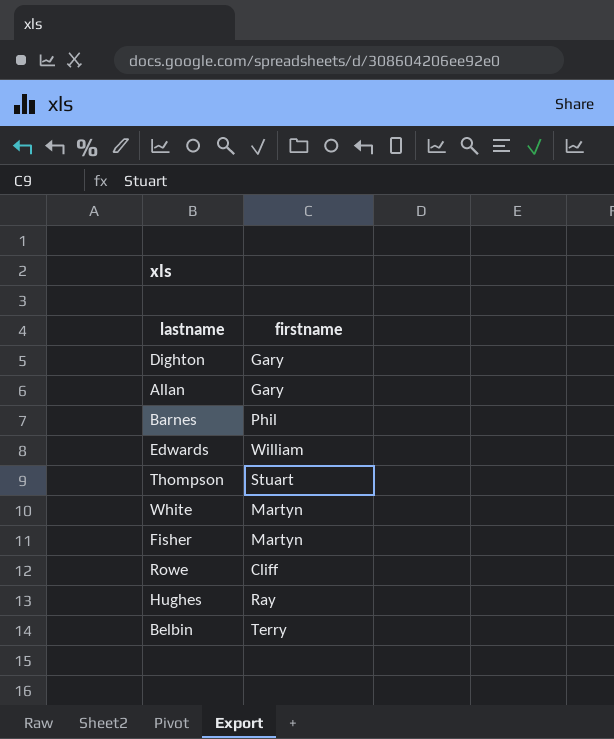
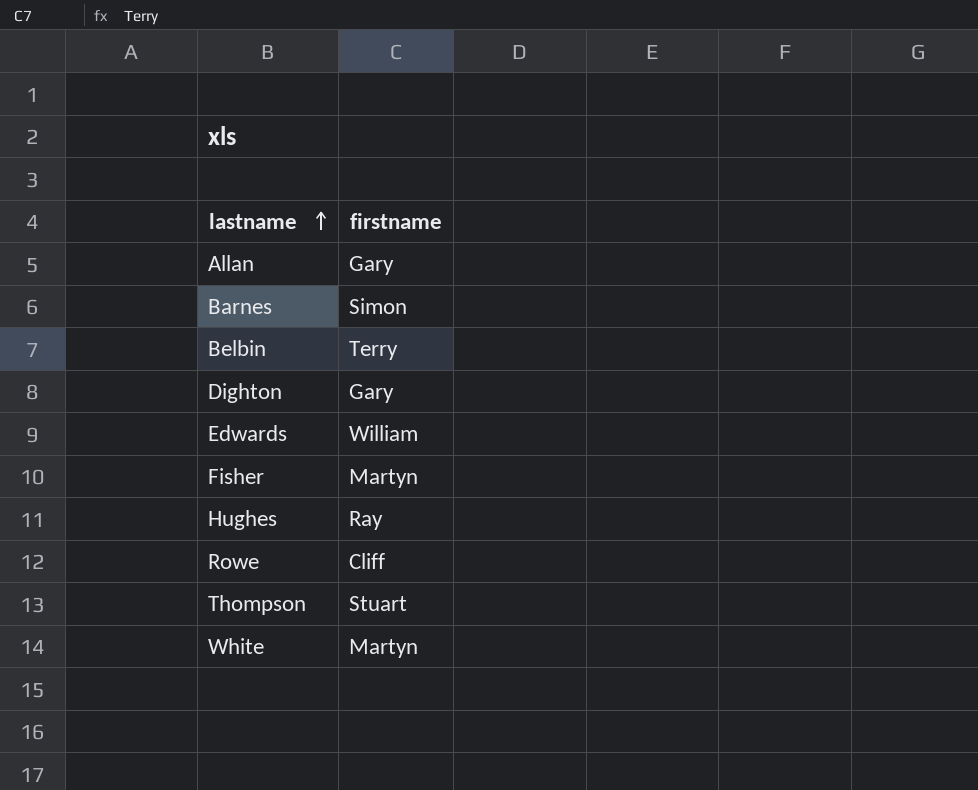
row order: none -> lastname ascending
Barnes | firstname: Phil -> Simon

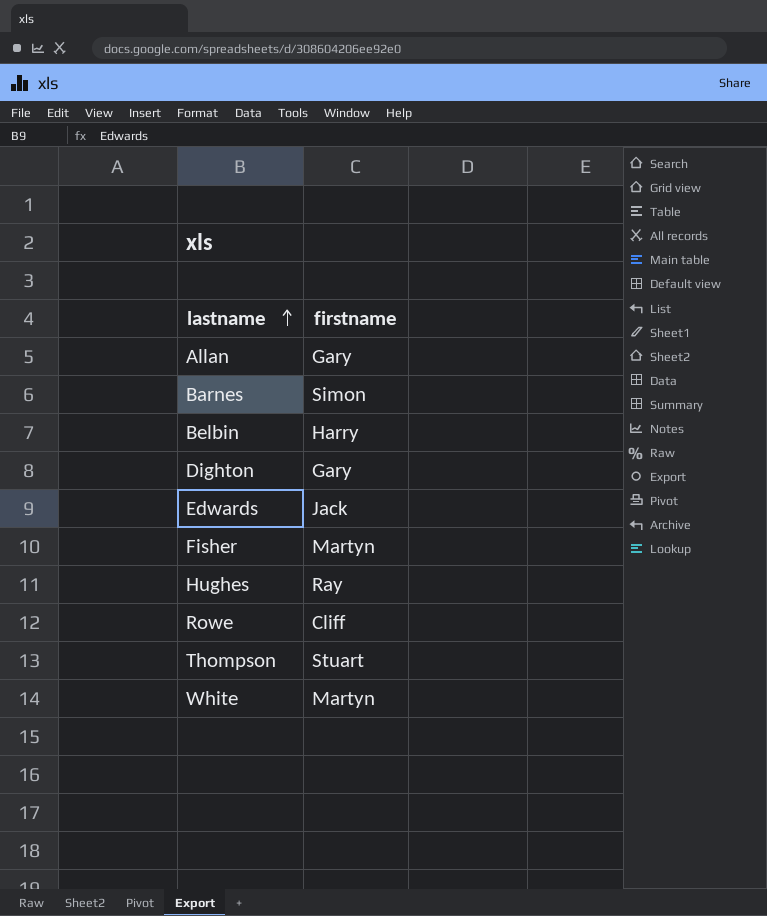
Belbin | firstname: Terry -> Harry
Edwards | firstname: William -> Jack

